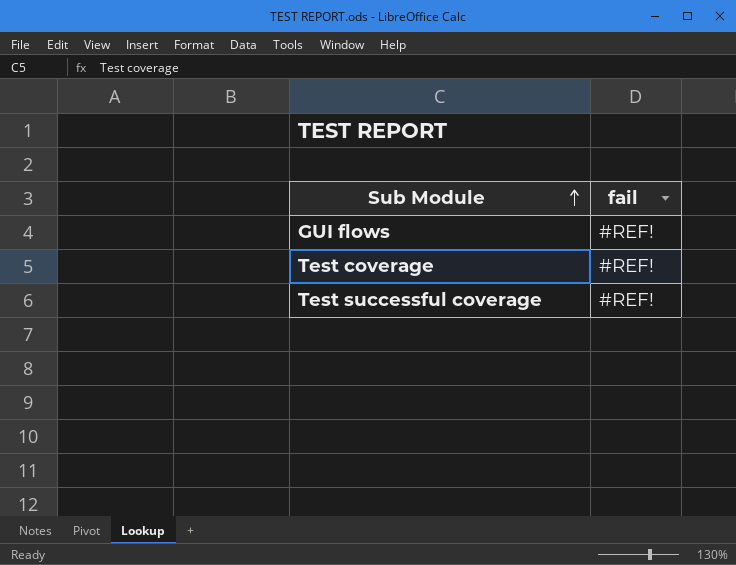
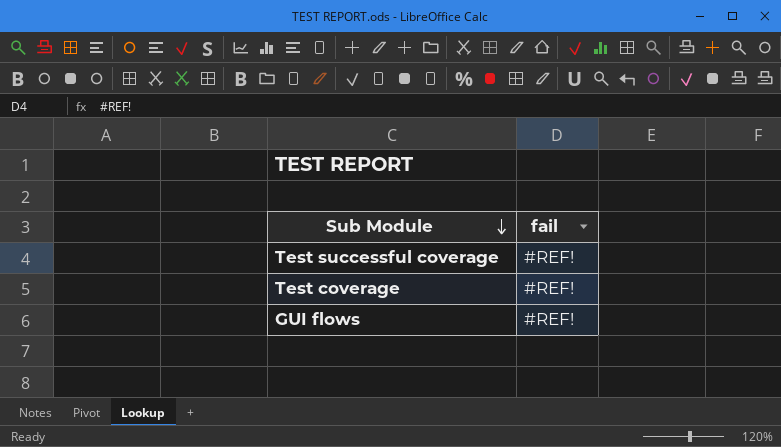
row order: Sub Module ascending -> Sub Module descending

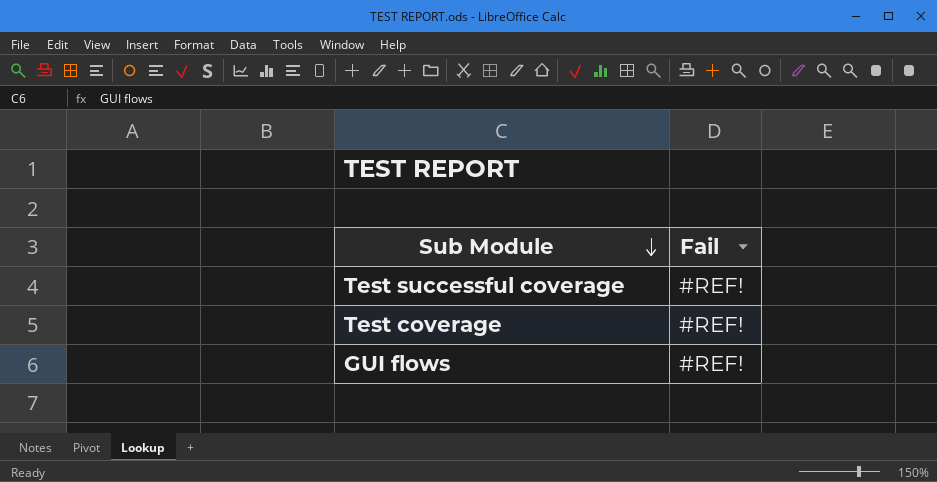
column name: fail -> Fail

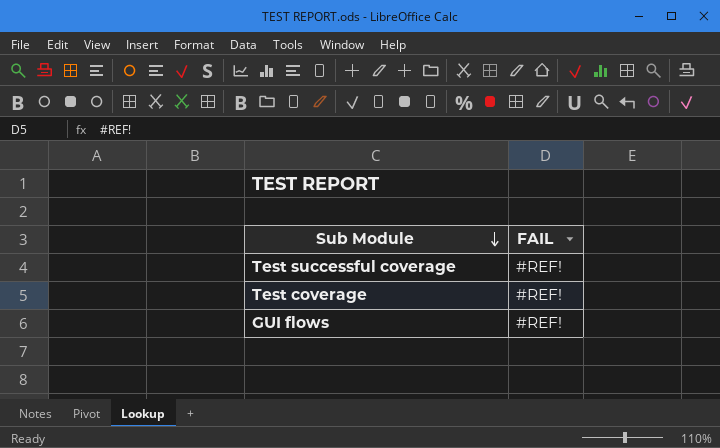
column name: Fail -> FAIL

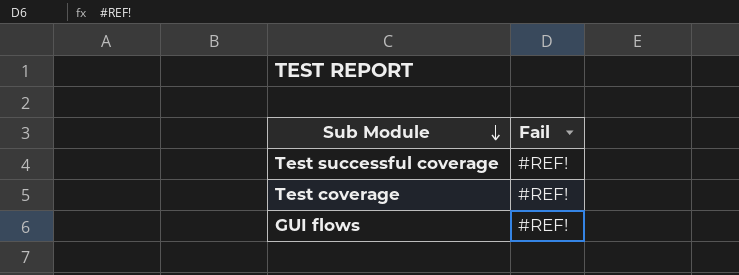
column name: FAIL -> Fail

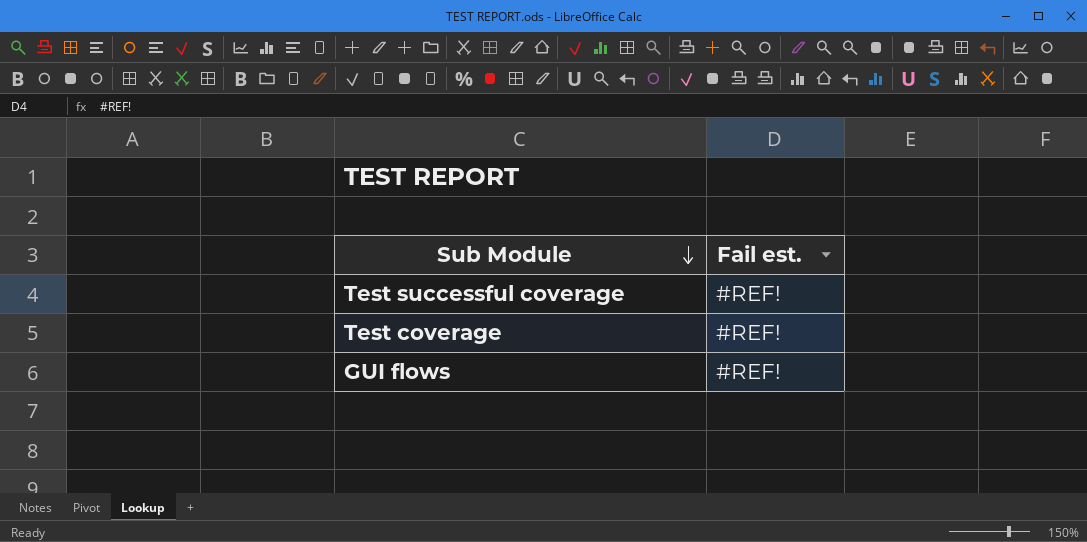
column name: Fail -> Fail est.

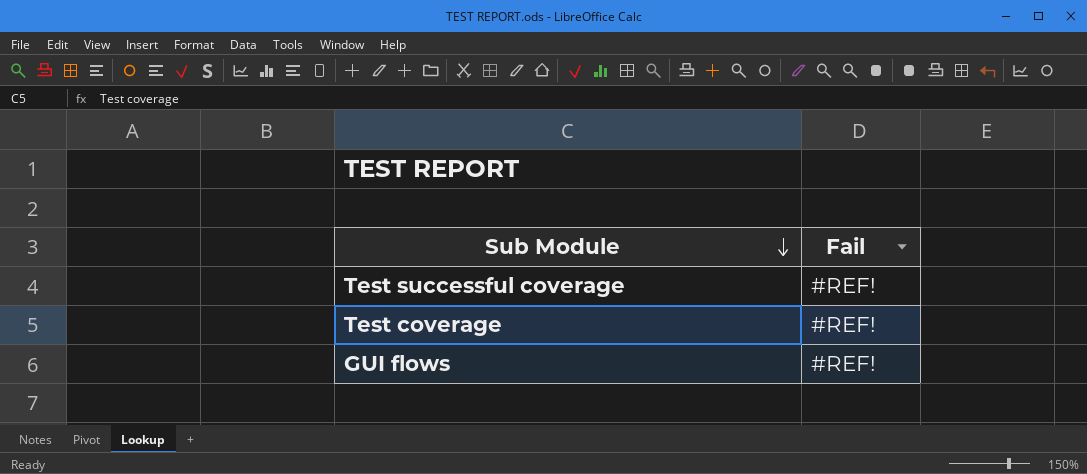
column name: Fail est. -> Fail

